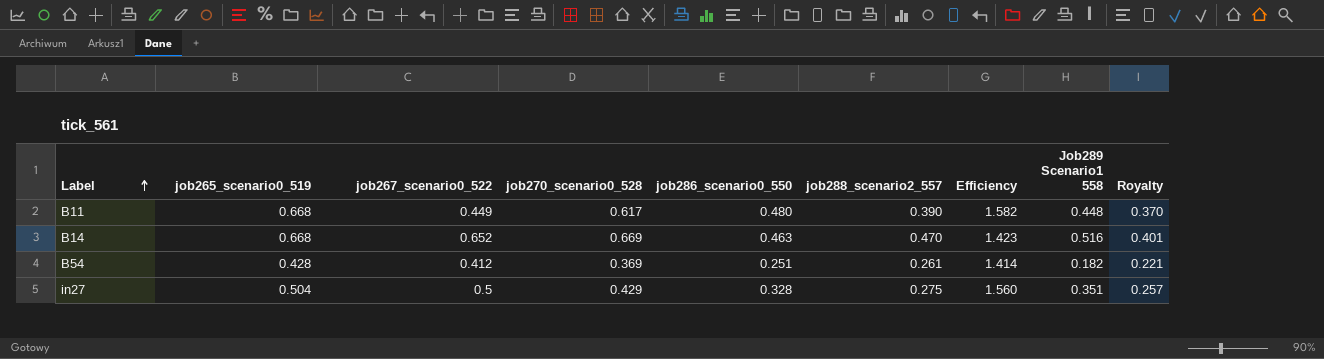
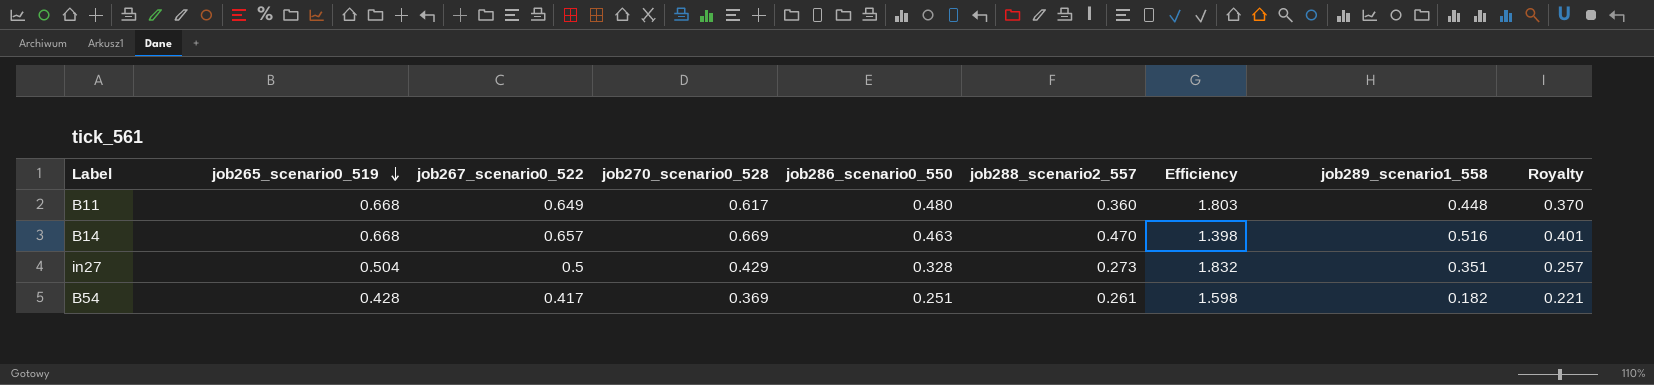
row order: Label ascending -> job265_scenario0_519 descending
column Efficiency | formula: [job270_scenario0_528] / [job288_scenario2_557] -> [job267_scenario0_522] / [job288_scenario2_557]
column name: Job289 Scenario1 558 -> job289_scenario1_558
B11 | job267_scenario0_522: 0.449 -> 0.649
B11 | job288_scenario2_557: 0.390 -> 0.360
B14 | job267_scenario0_522: 0.652 -> 0.657
in27 | job288_scenario2_557: 0.275 -> 0.273
B54 | job267_scenario0_522: 0.412 -> 0.417

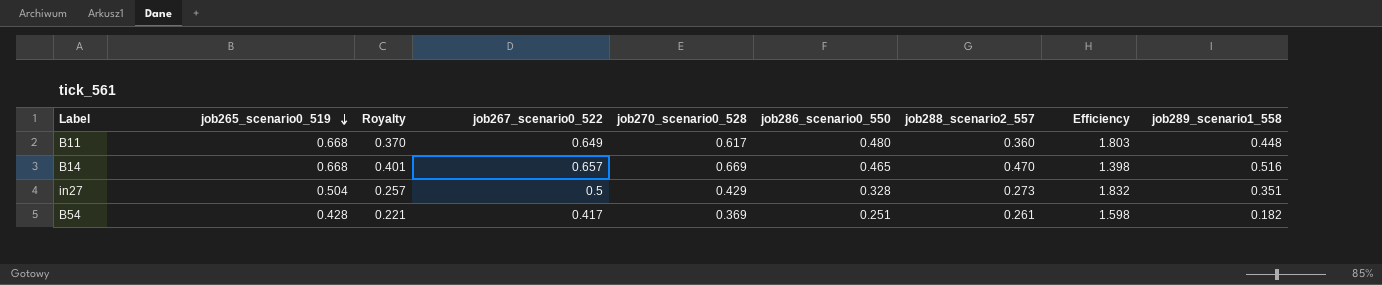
column Royalty | position: 9 -> 3
B14 | job286_scenario0_550: 0.463 -> 0.465

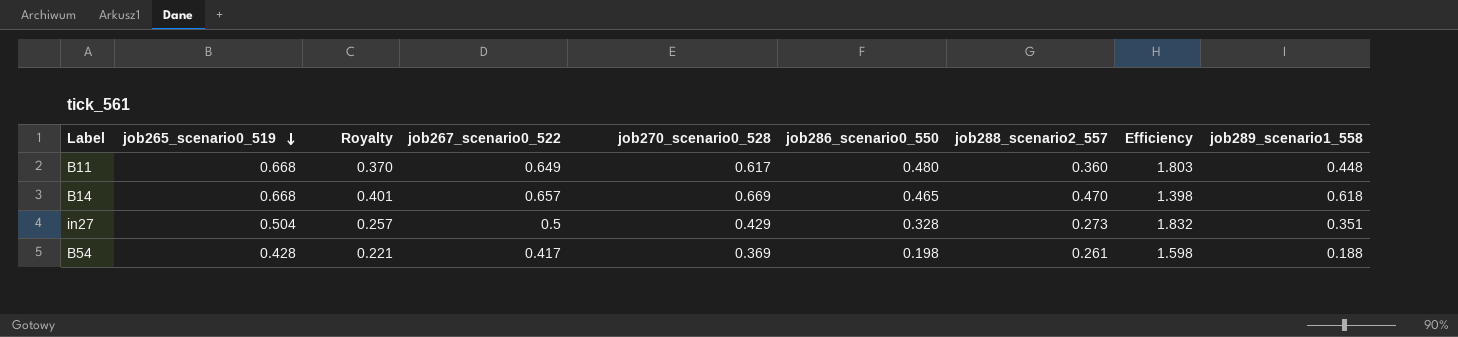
B14 | job289_scenario1_558: 0.516 -> 0.618
B54 | job286_scenario0_550: 0.251 -> 0.198
B54 | job289_scenario1_558: 0.182 -> 0.188

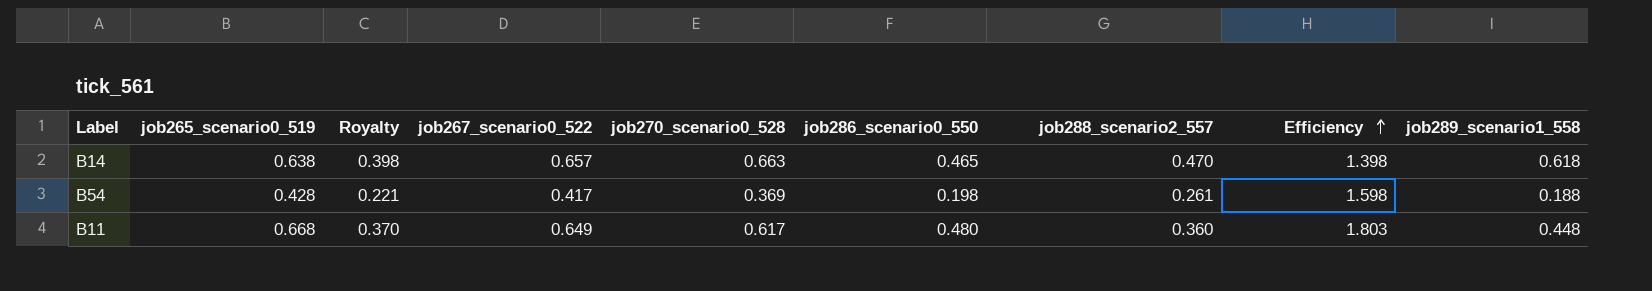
row order: job265_scenario0_519 descending -> Efficiency ascending
row in27: 0.504 | 0.257 | 0.5 | 0.429 | 0.328 | 0.273 | 1.832 | 0.351 -> none
B14 | job265_scenario0_519: 0.668 -> 0.638
B14 | Royalty: 0.401 -> 0.398
B14 | job270_scenario0_528: 0.669 -> 0.663

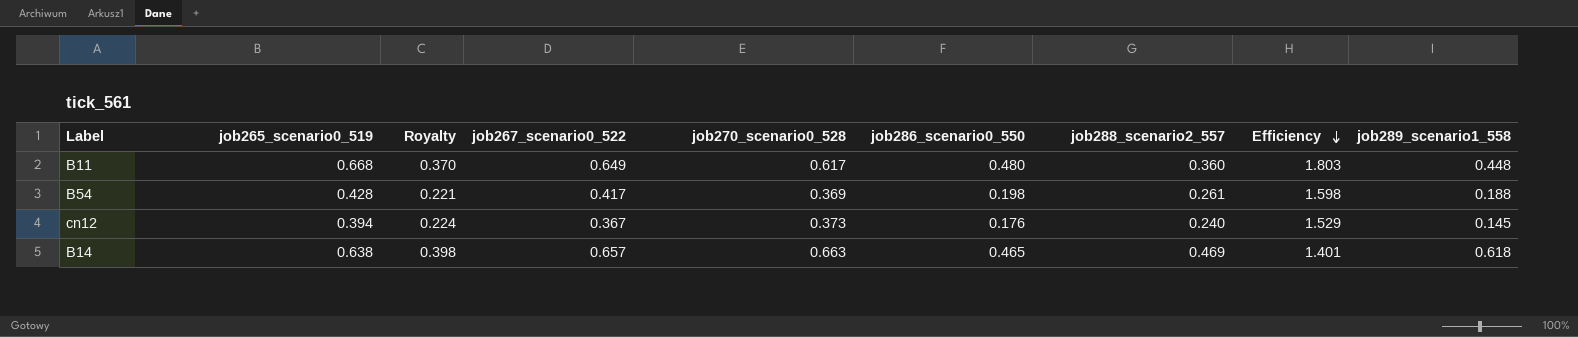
row order: Efficiency ascending -> Efficiency descending
row cn12: none -> 0.394 | 0.224 | 0.367 | 0.373 | 0.176 | 0.240 | 1.529 | 0.145
B14 | job288_scenario2_557: 0.470 -> 0.469
B14 | Efficiency: 1.398 -> 1.401

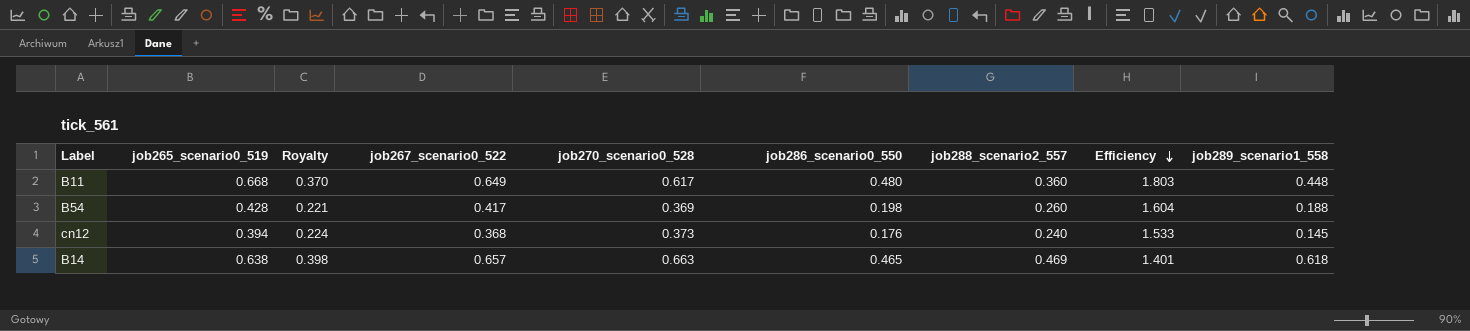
B54 | job288_scenario2_557: 0.261 -> 0.260
B54 | Efficiency: 1.598 -> 1.604
cn12 | job267_scenario0_522: 0.367 -> 0.368
cn12 | Efficiency: 1.529 -> 1.533

